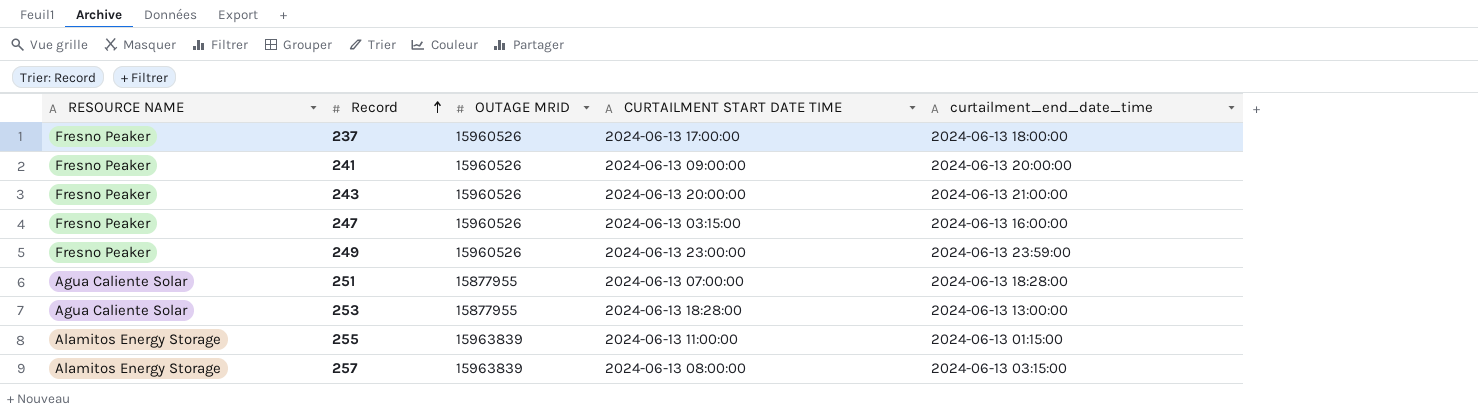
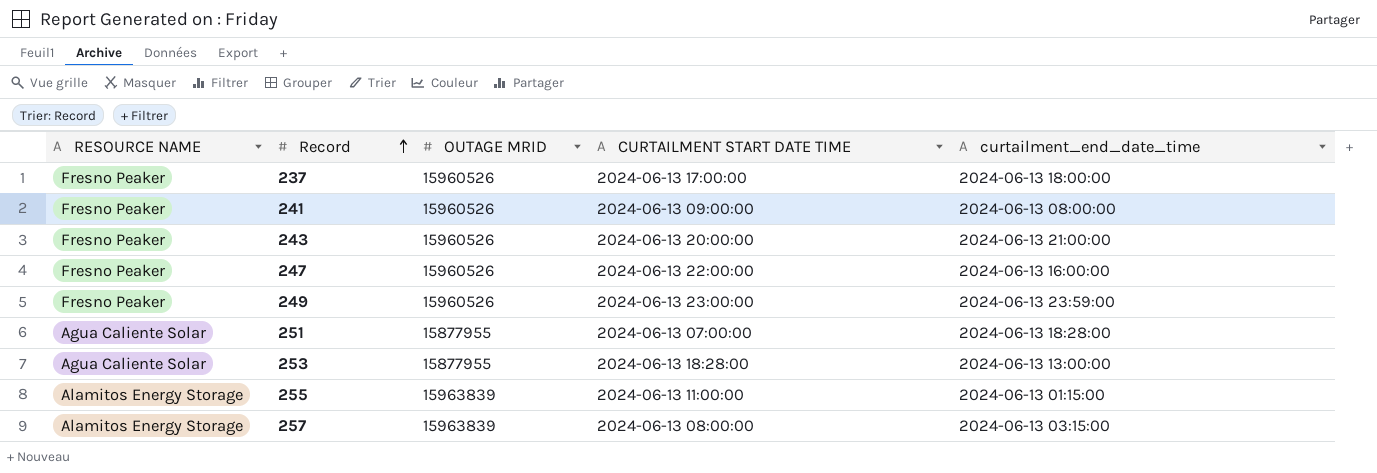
241 | curtailment_end_date_time: 2024-06-13 20:00:00 -> 2024-06-13 08:00:00
247 | CURTAILMENT START DATE TIME: 2024-06-13 03:15:00 -> 2024-06-13 22:00:00

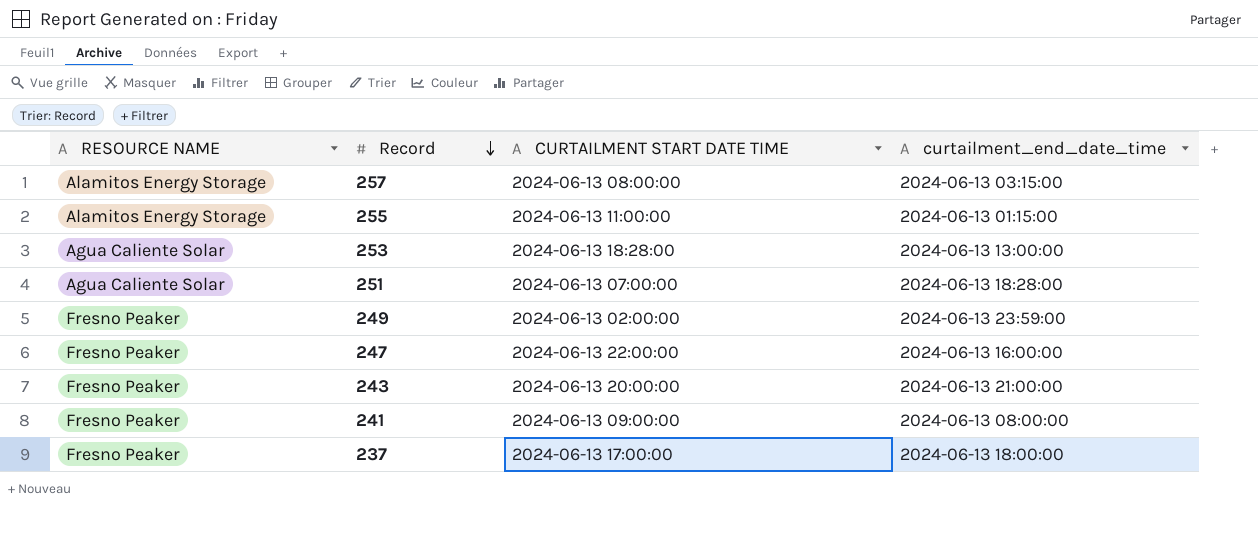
row order: Record ascending -> Record descending
column OUTAGE MRID | position: 3 -> none
249 | CURTAILMENT START DATE TIME: 2024-06-13 23:00:00 -> 2024-06-13 02:00:00

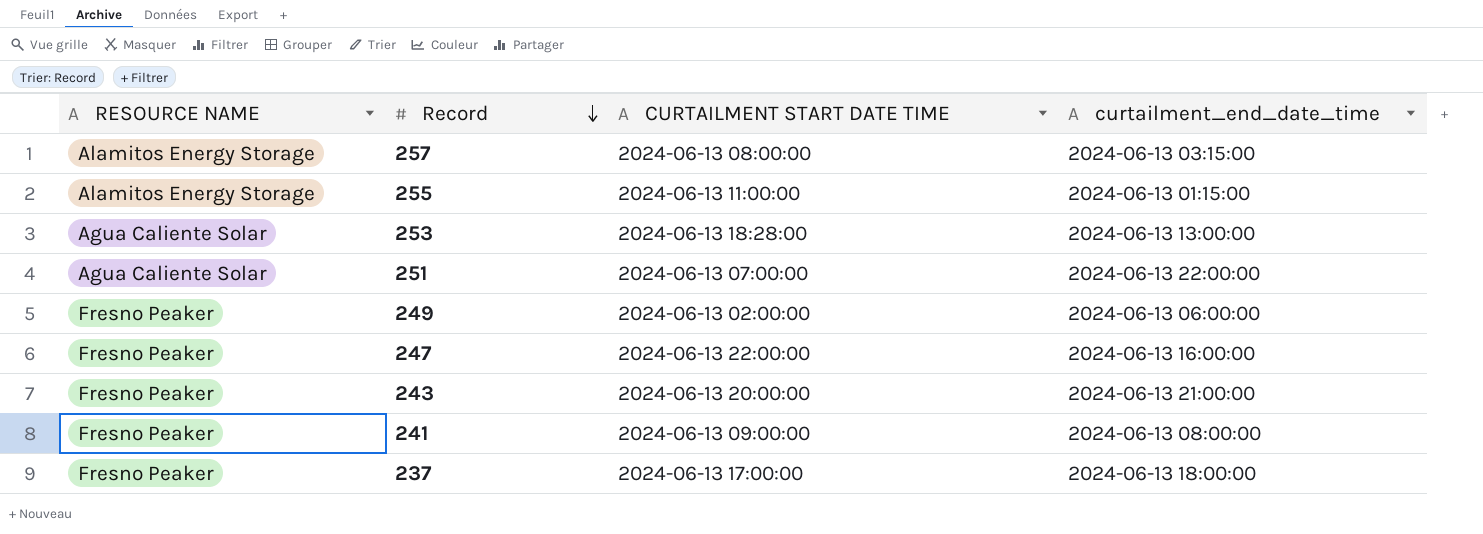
251 | curtailment_end_date_time: 2024-06-13 18:28:00 -> 2024-06-13 22:00:00
249 | curtailment_end_date_time: 2024-06-13 23:59:00 -> 2024-06-13 06:00:00

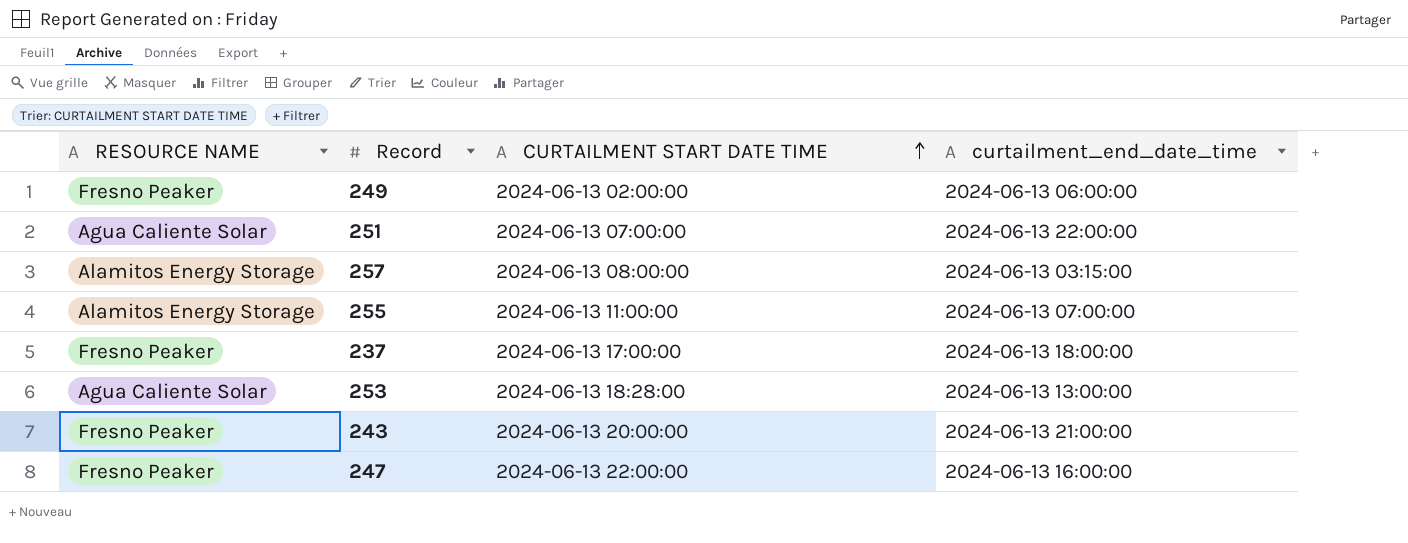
row order: Record descending -> CURTAILMENT START DATE TIME ascending
row 241: Fresno Peaker | 2024-06-13 09:00:00 | 2024-06-13 08:00:00 -> none
255 | curtailment_end_date_time: 2024-06-13 01:15:00 -> 2024-06-13 07:00:00

